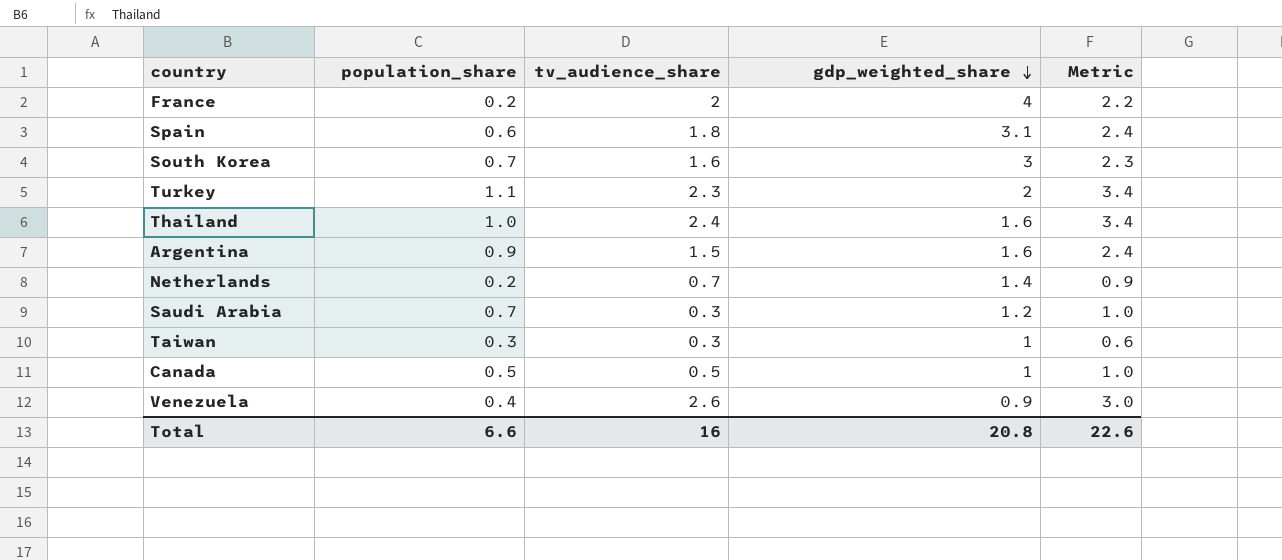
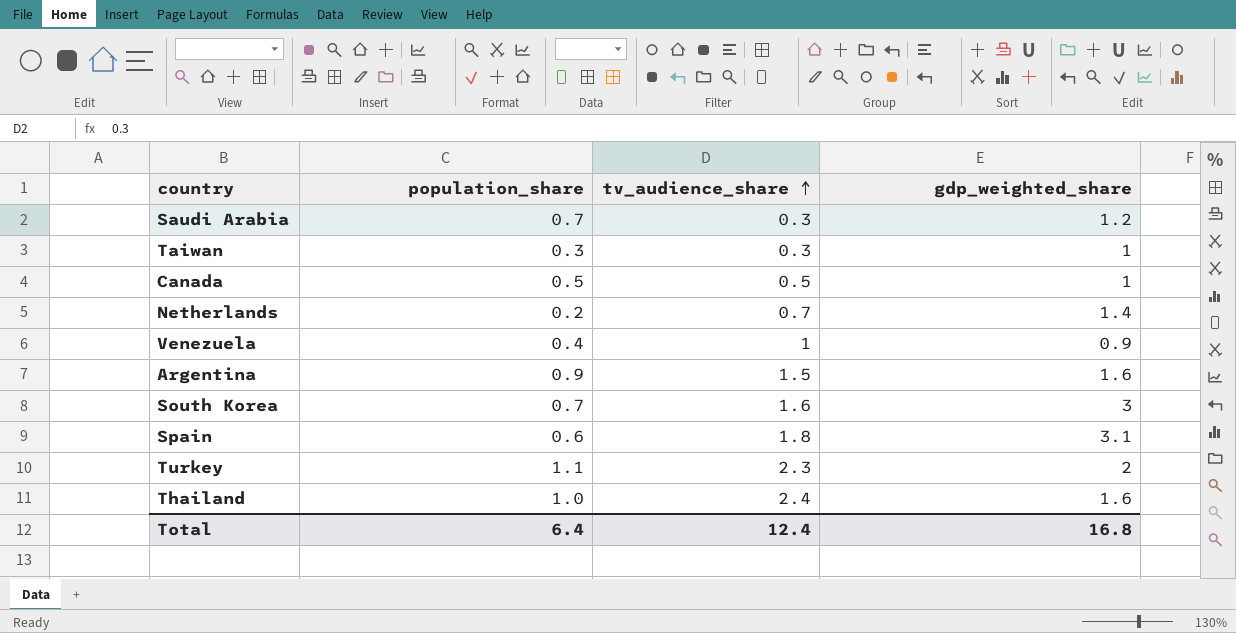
row order: gdp_weighted_share descending -> tv_audience_share ascending
column Metric | formula: [population_share] + [tv_audience_share] -> none
row France: 0.2 | 2 | 4 | 2.2 -> none
Venezuela | tv_audience_share: 2.6 -> 1
Total | population_share: 6.6 -> 6.4
Total | tv_audience_share: 16 -> 12.4
Total | gdp_weighted_share: 20.8 -> 16.8

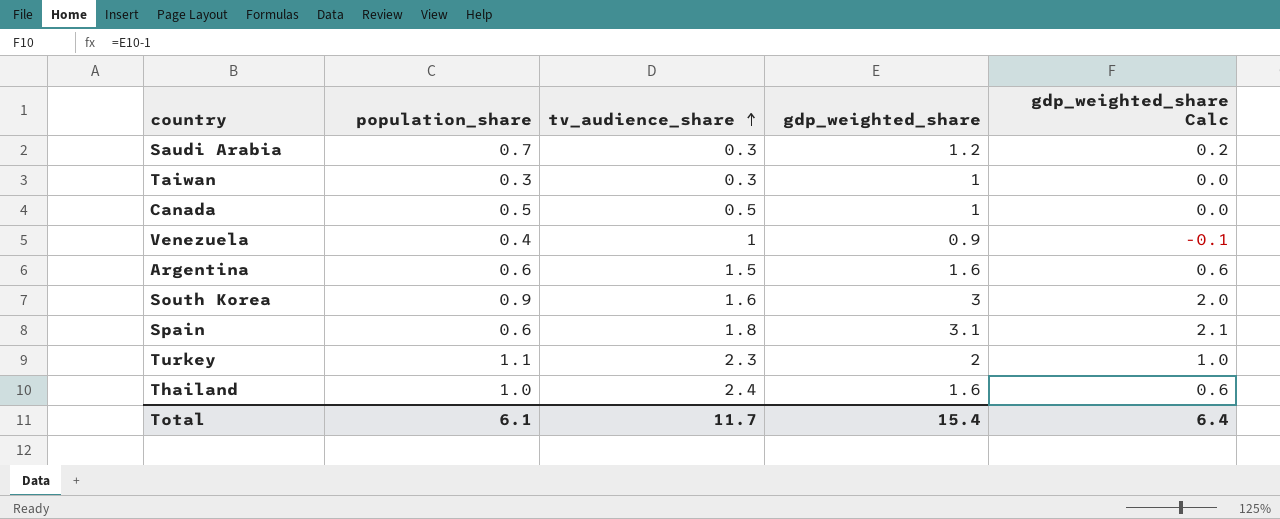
column gdp_weighted_share Calc | formula: none -> [gdp_weighted_share] - 1
row Netherlands: 0.2 | 0.7 | 1.4 -> none
Argentina | population_share: 0.9 -> 0.6
South Korea | population_share: 0.7 -> 0.9
Total | population_share: 6.4 -> 6.1
Total | tv_audience_share: 12.4 -> 11.7
Total | gdp_weighted_share: 16.8 -> 15.4

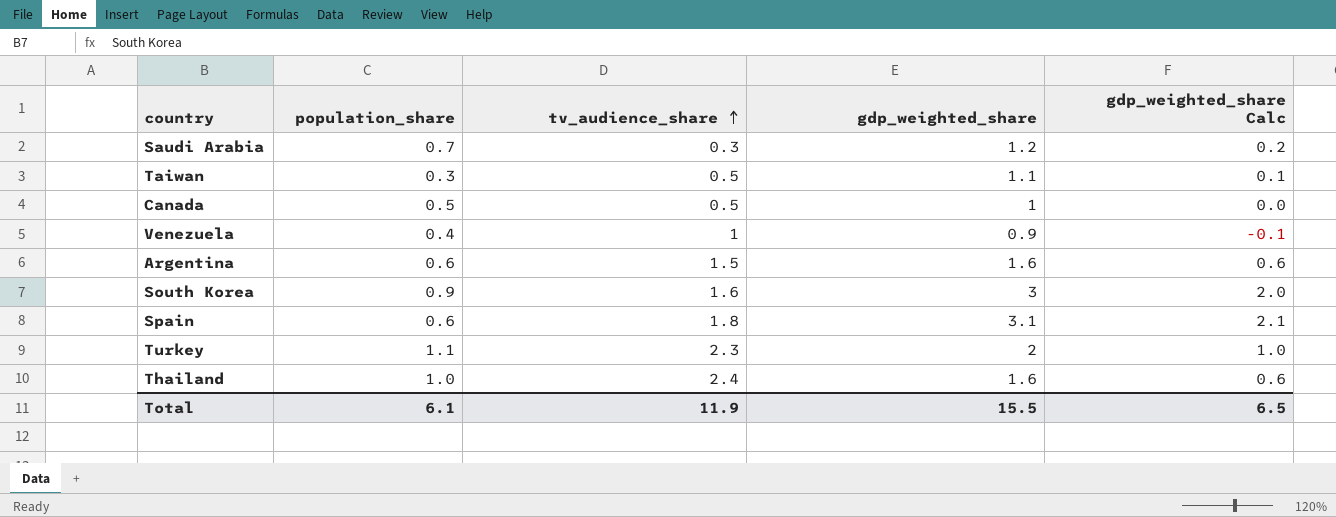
Taiwan | tv_audience_share: 0.3 -> 0.5
Taiwan | gdp_weighted_share: 1 -> 1.1
Taiwan | gdp_weighted_share Calc: 0.0 -> 0.1
Total | tv_audience_share: 11.7 -> 11.9
Total | gdp_weighted_share: 15.4 -> 15.5
Total | gdp_weighted_share Calc: 6.4 -> 6.5

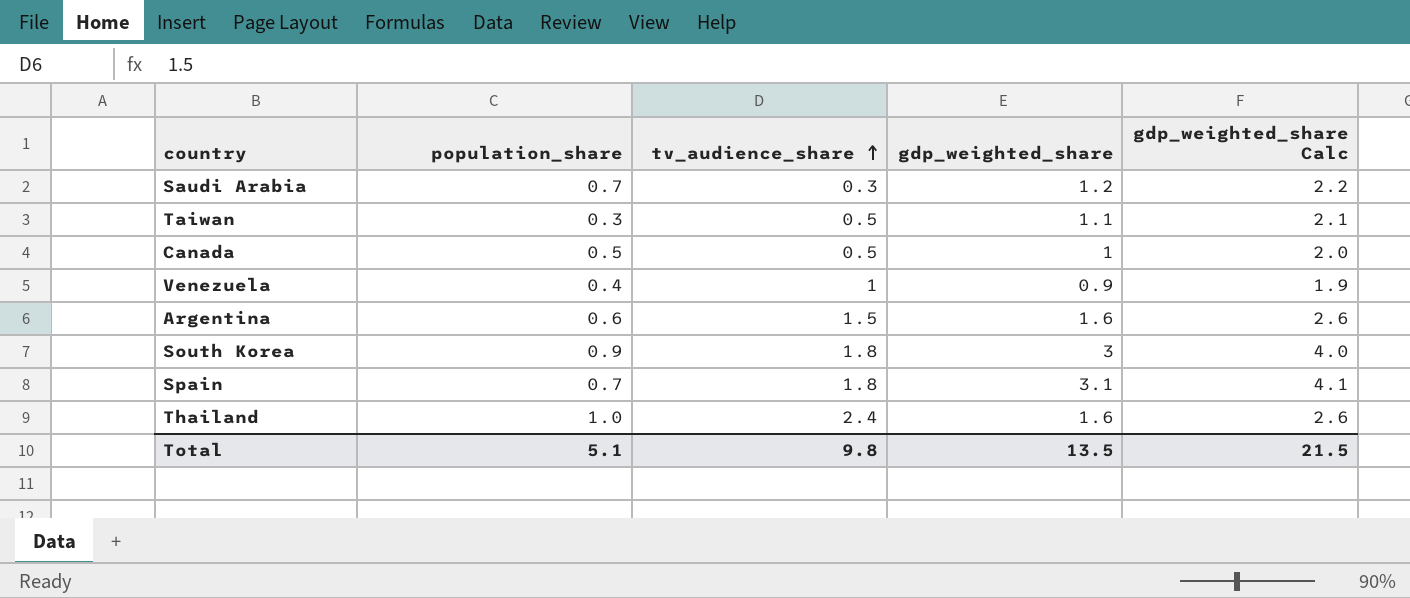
column gdp_weighted_share Calc | formula: [gdp_weighted_share] - 1 -> [gdp_weighted_share] + 1
row Turkey: 1.1 | 2.3 | 2 | 1.0 -> none
South Korea | tv_audience_share: 1.6 -> 1.8
Spain | population_share: 0.6 -> 0.7
Total | population_share: 6.1 -> 5.1
Total | tv_audience_share: 11.9 -> 9.8
Total | gdp_weighted_share: 15.5 -> 13.5
Total | gdp_weighted_share Calc: 6.5 -> 21.5

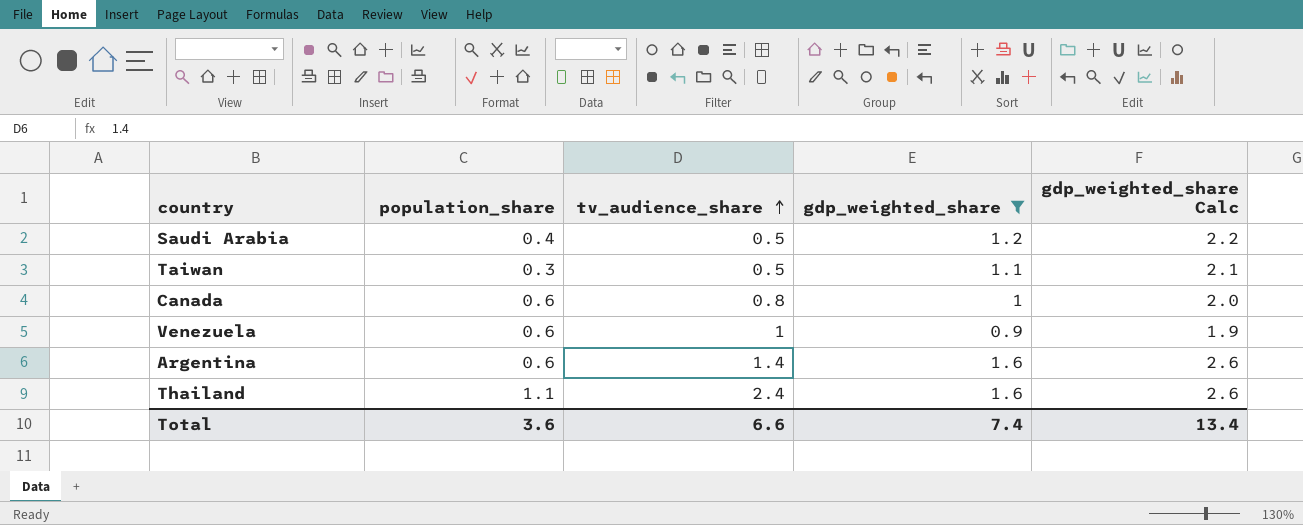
filter: none -> gdp_weighted_share <= 1.6
Saudi Arabia | population_share: 0.7 -> 0.4
Saudi Arabia | tv_audience_share: 0.3 -> 0.5
Canada | population_share: 0.5 -> 0.6
Canada | tv_audience_share: 0.5 -> 0.8
Venezuela | population_share: 0.4 -> 0.6
Argentina | tv_audience_share: 1.5 -> 1.4
Thailand | population_share: 1.0 -> 1.1
Total | population_share: 5.1 -> 3.6
Total | tv_audience_share: 9.8 -> 6.6
Total | gdp_weighted_share: 13.5 -> 7.4
Total | gdp_weighted_share Calc: 21.5 -> 13.4

